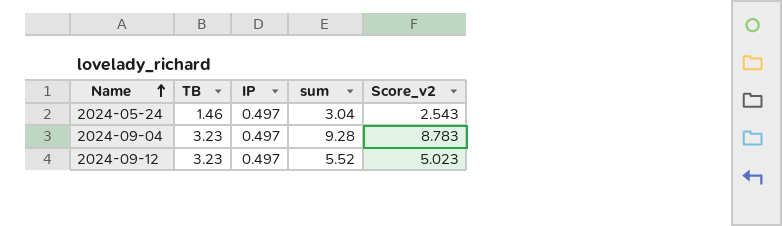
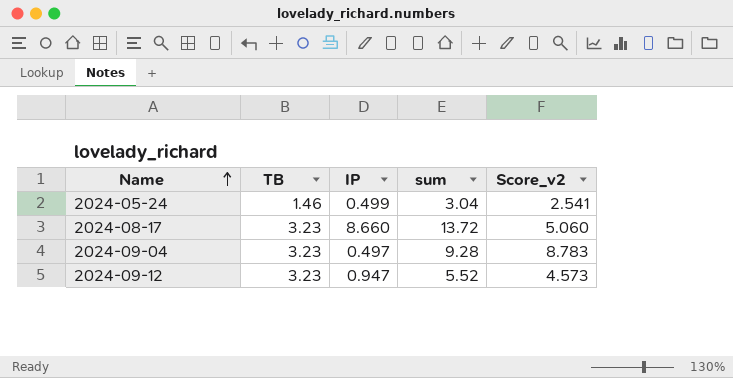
2024-05-24 | IP: 0.497 -> 0.499
2024-05-24 | Score_v2: 2.543 -> 2.541
row 2024-08-17: none -> 3.23 | 8.660 | 13.72 | 5.060
2024-09-12 | IP: 0.497 -> 0.947
2024-09-12 | Score_v2: 5.023 -> 4.573

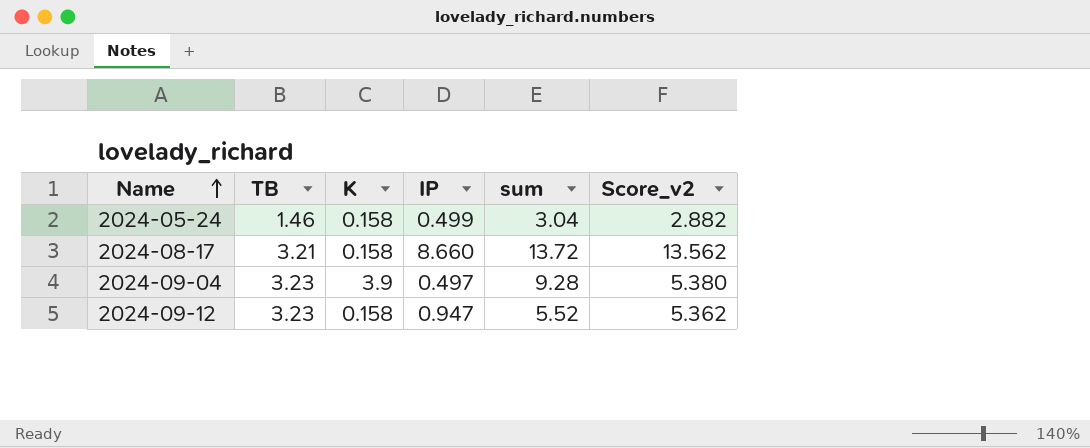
column K | position: none -> 3
column Score_v2 | formula: [sum] - [IP] -> [sum] - [K]
2024-08-17 | TB: 3.23 -> 3.21

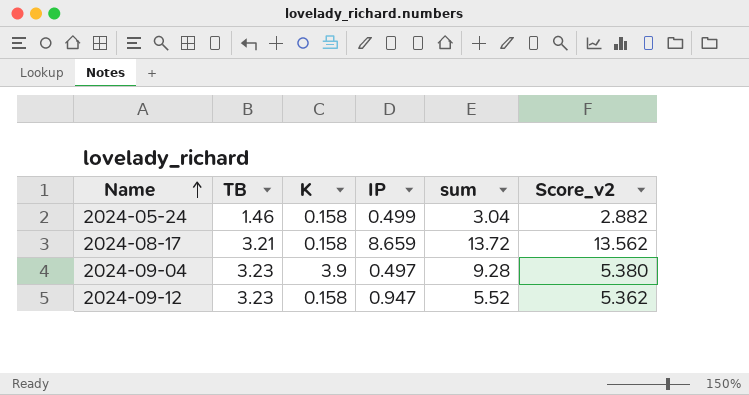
2024-08-17 | IP: 8.660 -> 8.659

